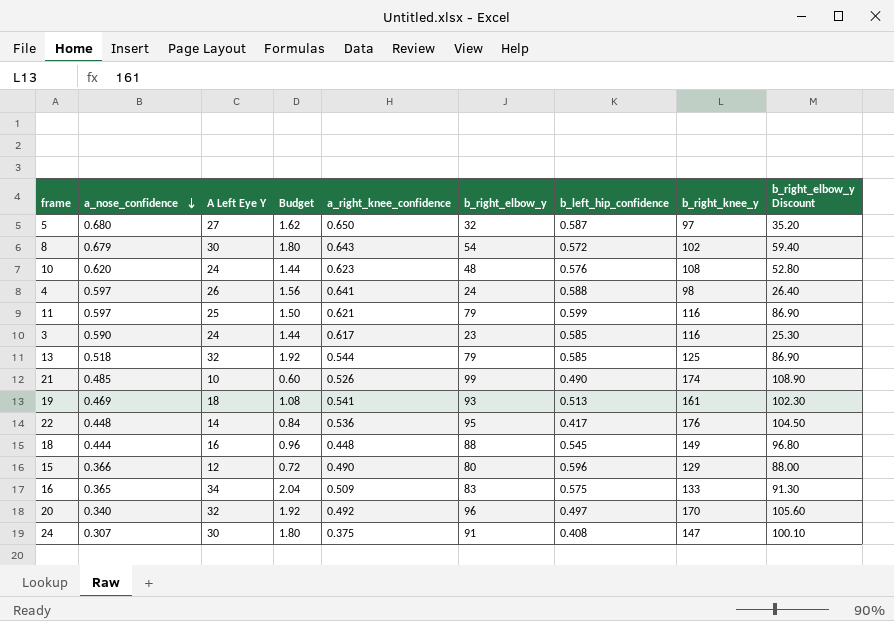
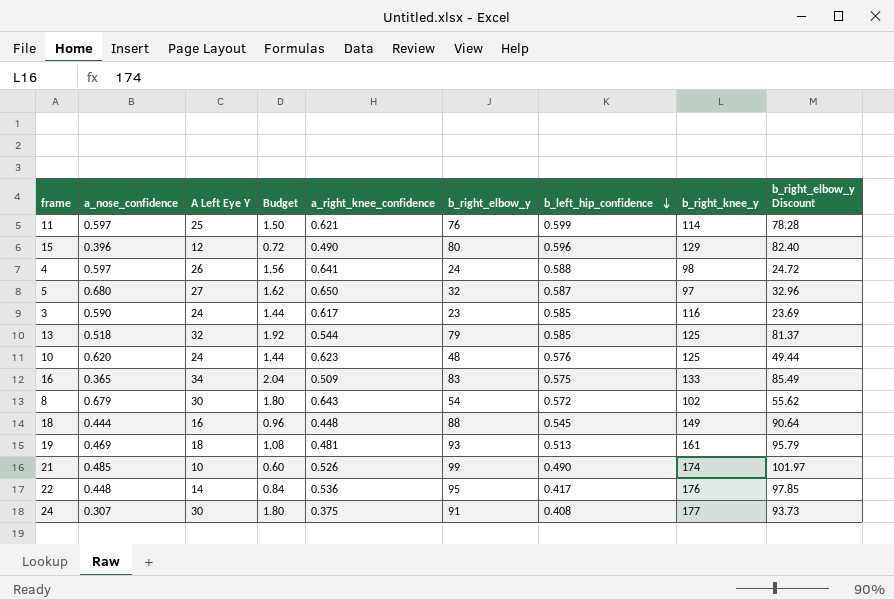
row order: a_nose_confidence descending -> b_left_hip_confidence descending
column b_right_elbow_y Discount | formula: [b_right_elbow_y] * 1.1 -> [b_right_elbow_y] * 1.03
row 20: 0.340 | 32 | 1.92 | 0.492 | 96 | 0.497 | 170 | 105.60 -> none
11 | b_right_elbow_y: 79 -> 76
11 | b_right_knee_y: 116 -> 114
15 | a_nose_confidence: 0.366 -> 0.396
10 | b_right_knee_y: 108 -> 125
19 | a_right_knee_confidence: 0.541 -> 0.481
24 | b_right_knee_y: 147 -> 177

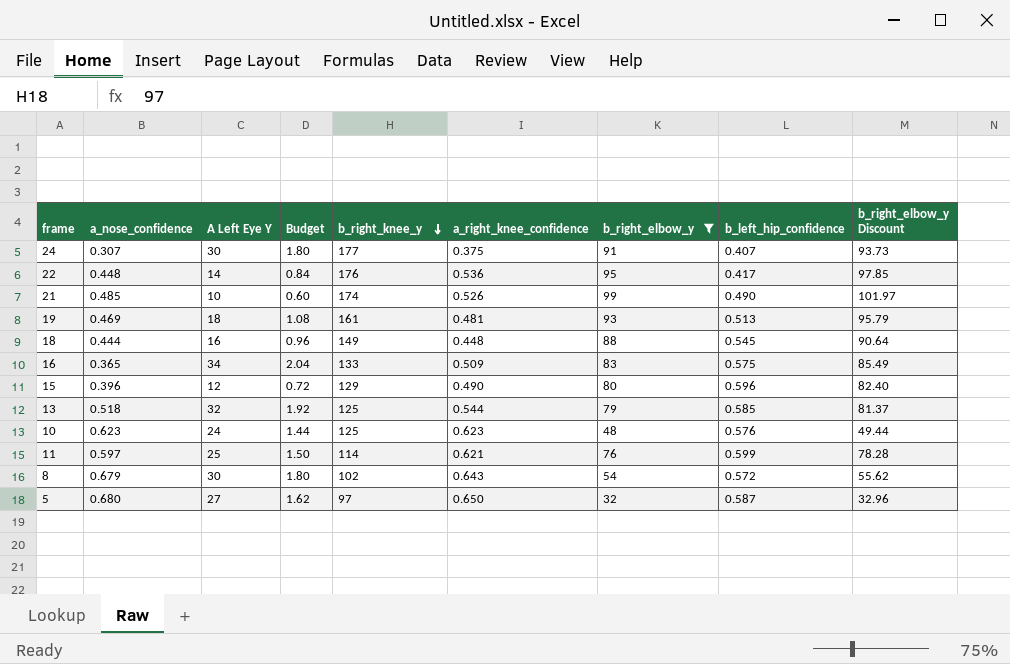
filter: none -> b_right_elbow_y >= 32
row order: b_left_hip_confidence descending -> b_right_knee_y descending
column b_right_knee_y | position: 8 -> 5
24 | b_left_hip_confidence: 0.408 -> 0.407
10 | a_nose_confidence: 0.620 -> 0.623

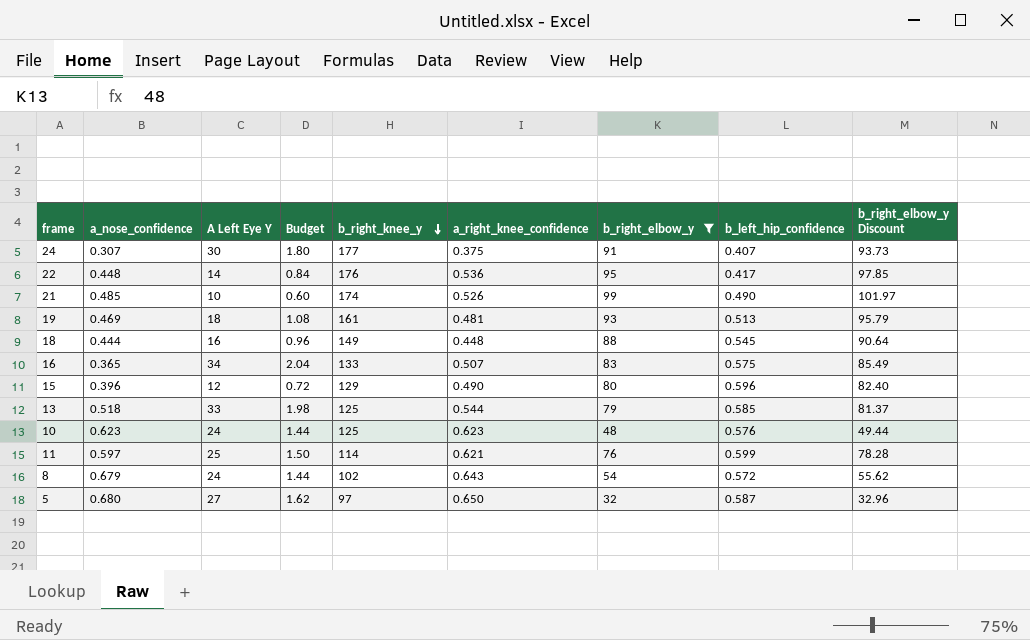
16 | a_right_knee_confidence: 0.509 -> 0.507
13 | A Left Eye Y: 32 -> 33
13 | Budget: 1.92 -> 1.98
8 | A Left Eye Y: 30 -> 24
8 | Budget: 1.80 -> 1.44

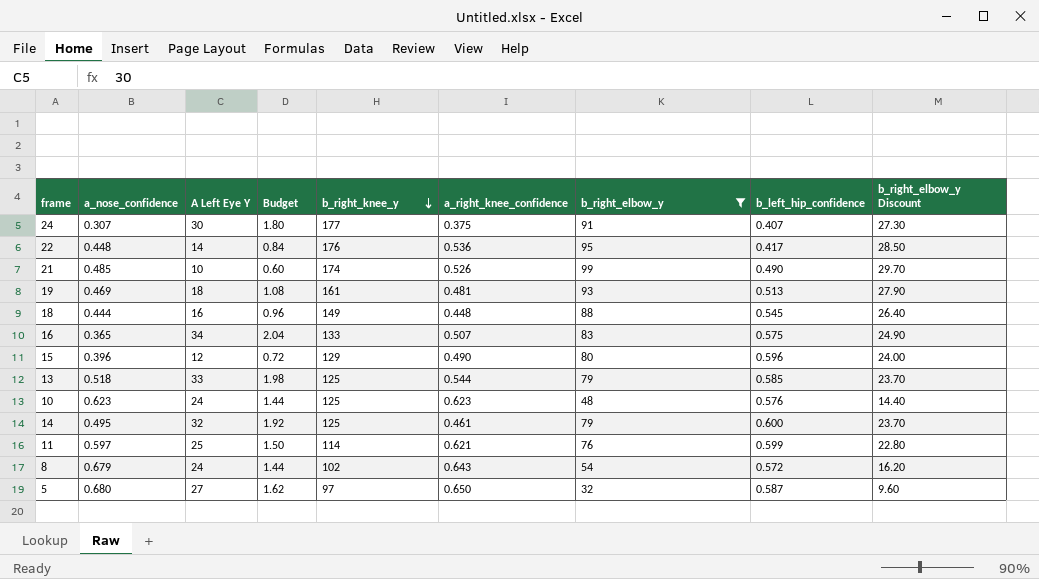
column b_right_elbow_y Discount | formula: [b_right_elbow_y] * 1.03 -> [b_right_elbow_y] * 0.3
row 14: none -> 0.495 | 32 | 1.92 | 125 | 0.461 | 79 | 0.600 | 23.70

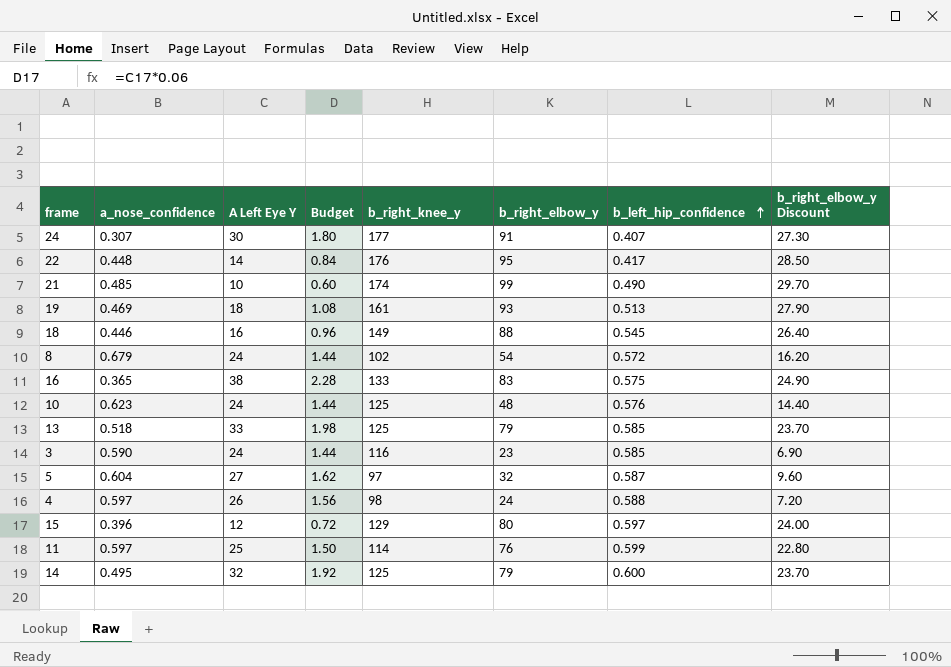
filter: b_right_elbow_y >= 32 -> none
row order: b_right_knee_y descending -> b_left_hip_confidence ascending
column a_right_knee_confidence | position: 6 -> none
18 | a_nose_confidence: 0.444 -> 0.446
16 | A Left Eye Y: 34 -> 38
16 | Budget: 2.04 -> 2.28
5 | a_nose_confidence: 0.680 -> 0.604
15 | b_left_hip_confidence: 0.596 -> 0.597

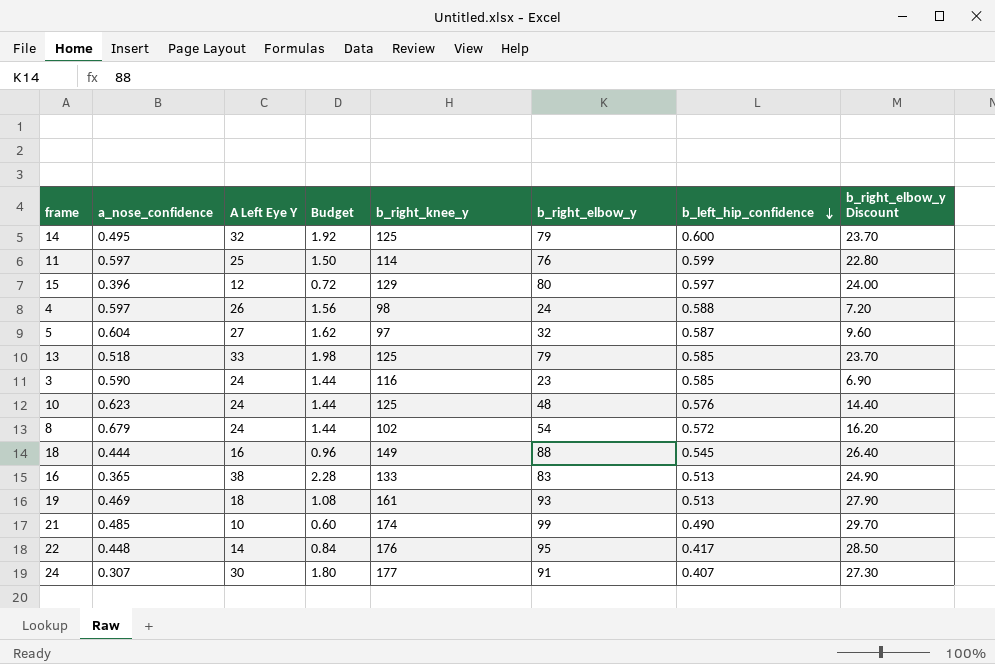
row order: b_left_hip_confidence ascending -> b_left_hip_confidence descending
18 | a_nose_confidence: 0.446 -> 0.444
16 | b_left_hip_confidence: 0.575 -> 0.513

